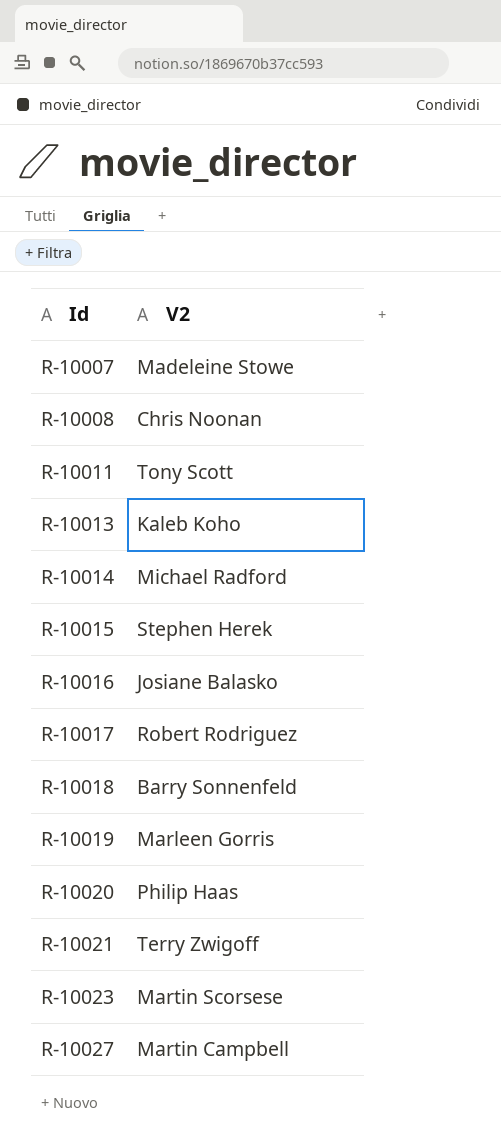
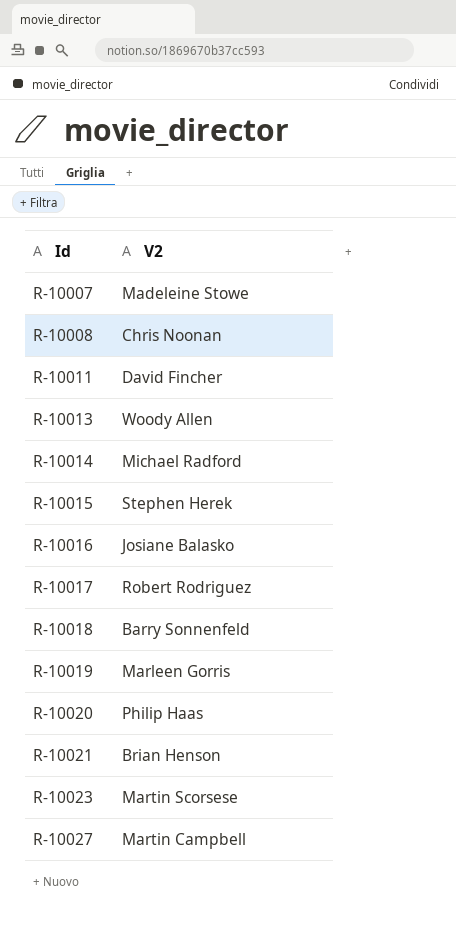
R-10011 | V2: Tony Scott -> David Fincher
R-10013 | V2: Kaleb Koho -> Woody Allen
R-10021 | V2: Terry Zwigoff -> Brian Henson

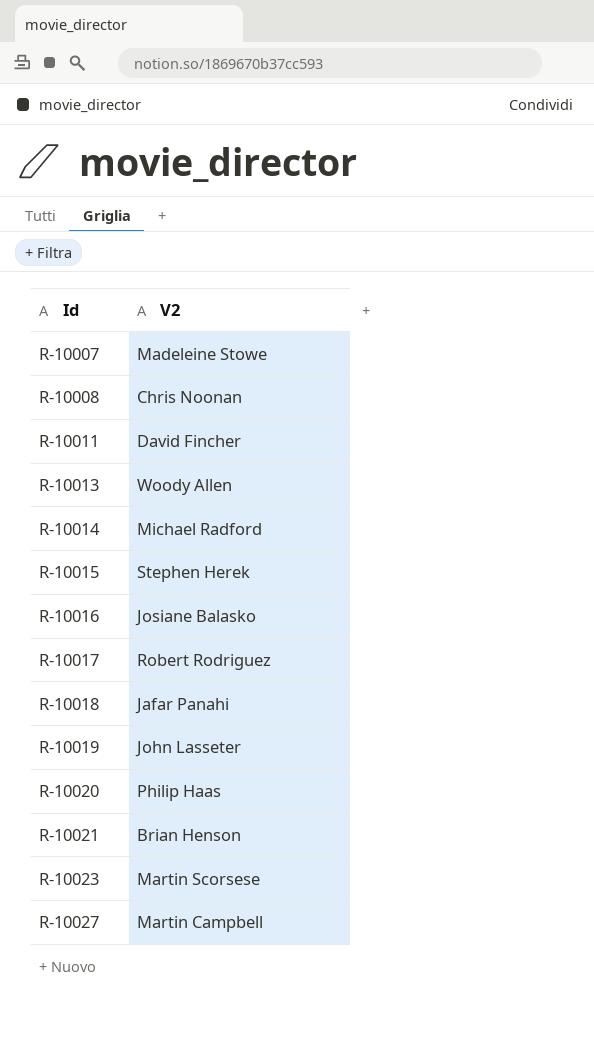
R-10018 | V2: Barry Sonnenfeld -> Jafar Panahi
R-10019 | V2: Marleen Gorris -> John Lasseter

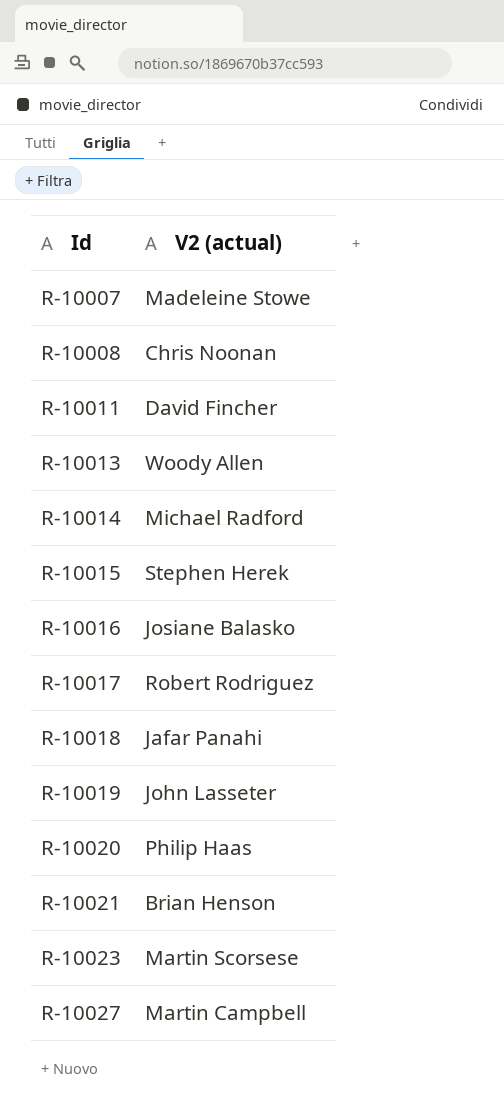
column name: V2 -> V2 (actual)

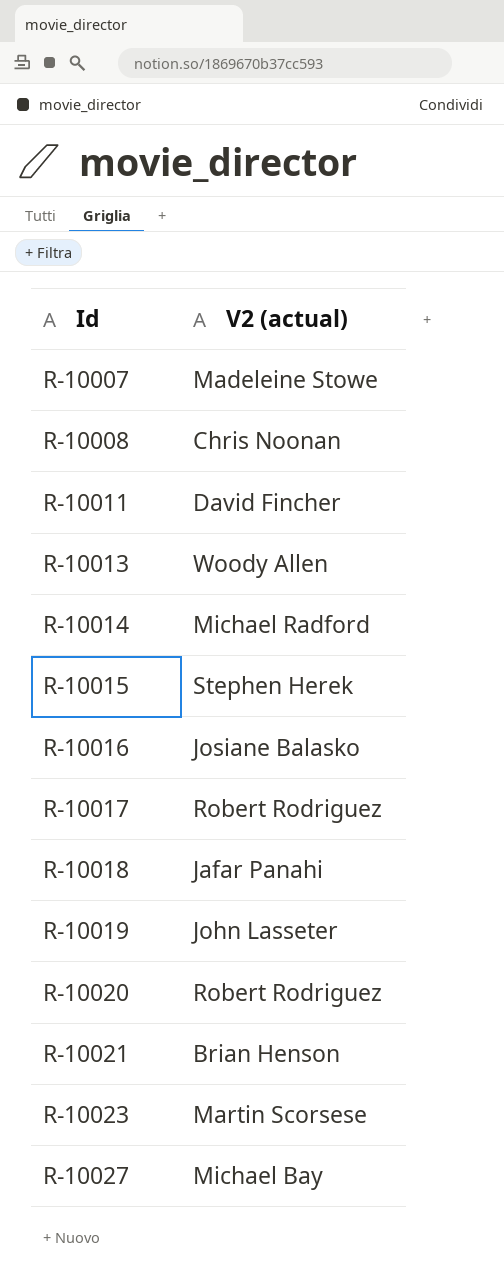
R-10020 | V2 (actual): Philip Haas -> Robert Rodriguez
R-10027 | V2 (actual): Martin Campbell -> Michael Bay

